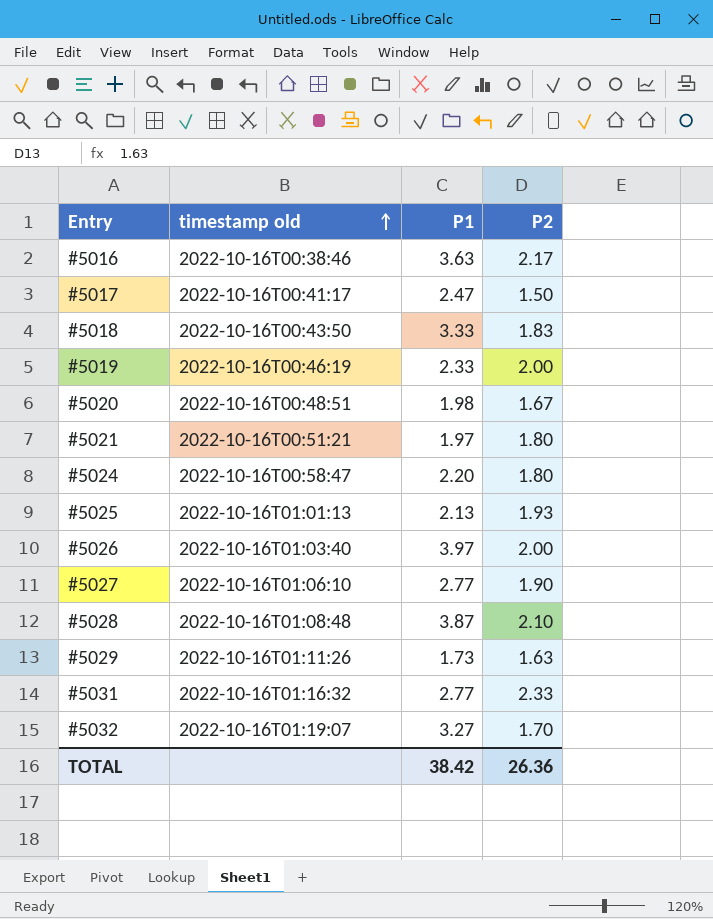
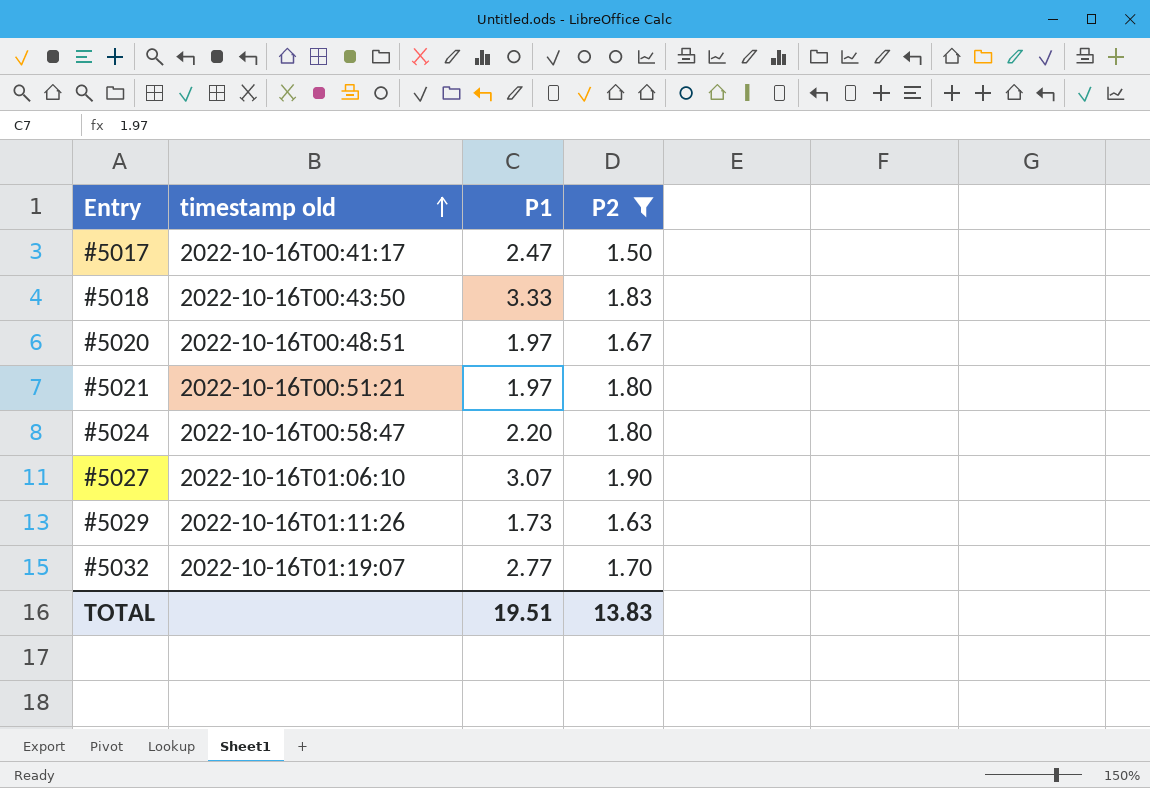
filter: none -> P2 <= 1.90
#5020 | P1: 1.98 -> 1.97
#5027 | P1: 2.77 -> 3.07
#5032 | P1: 3.27 -> 2.77
TOTAL | P1: 38.42 -> 19.51
TOTAL | P2: 26.36 -> 13.83

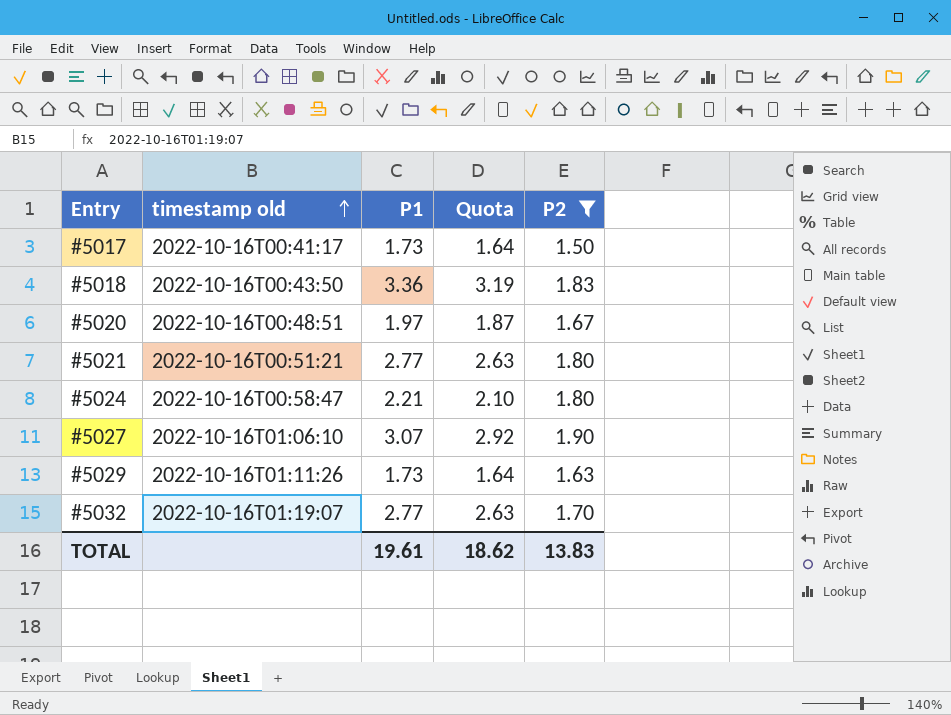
column Quota | formula: none -> [P1] * 0.95
#5017 | P1: 2.47 -> 1.73
#5018 | P1: 3.33 -> 3.36
#5021 | P1: 1.97 -> 2.77
#5024 | P1: 2.20 -> 2.21
TOTAL | P1: 19.51 -> 19.61

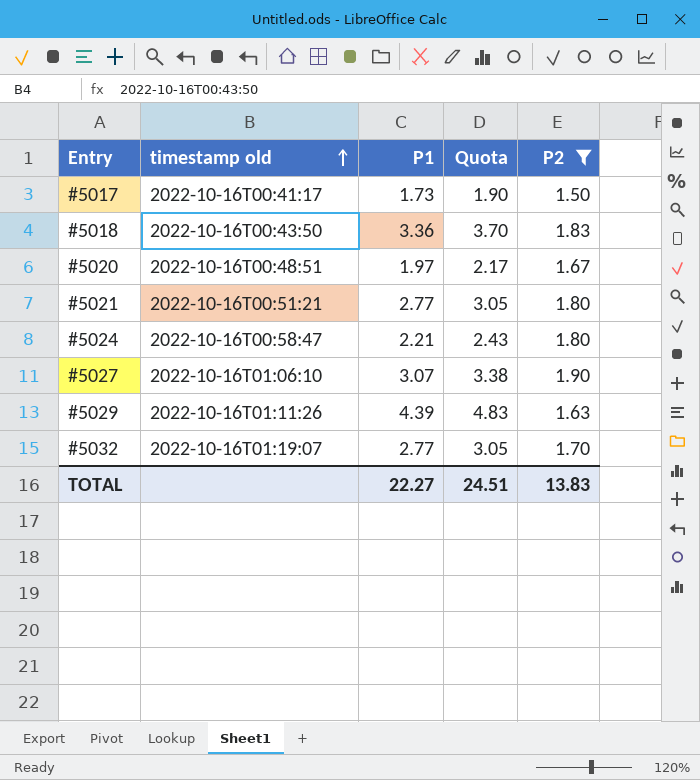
column Quota | formula: [P1] * 0.95 -> [P1] * 1.1
#5029 | P1: 1.73 -> 4.39
TOTAL | P1: 19.61 -> 22.27
TOTAL | Quota: 18.62 -> 24.51

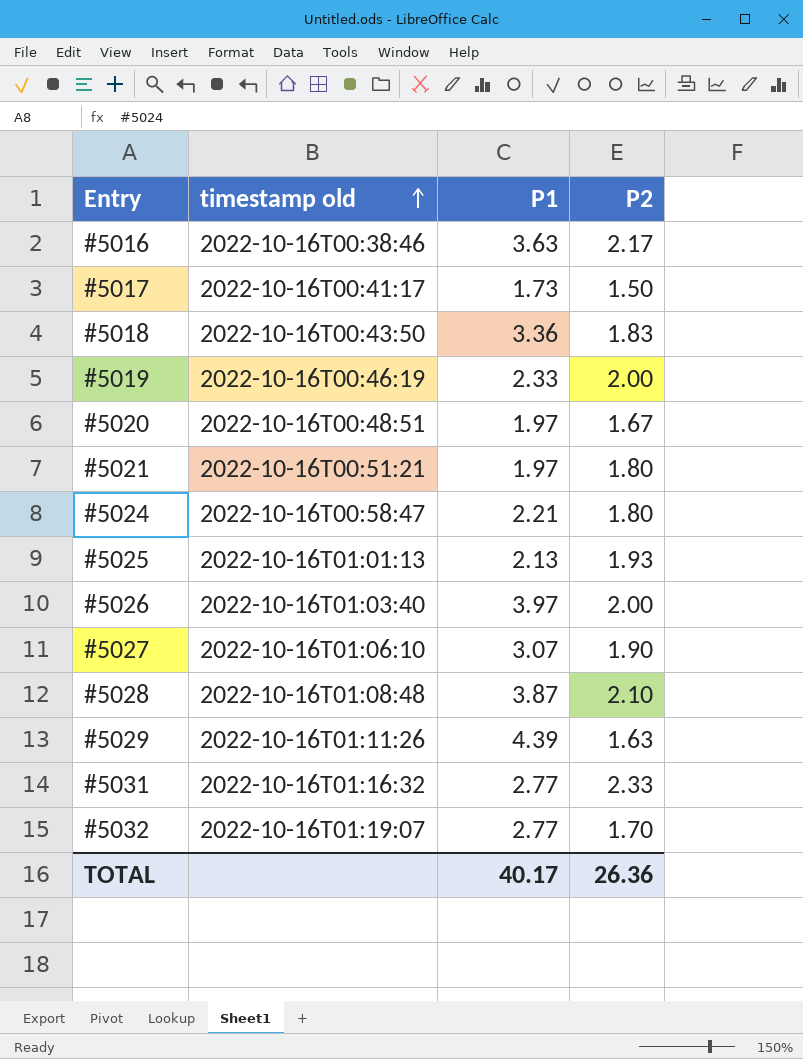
filter: P2 <= 1.90 -> none
column Quota | formula: [P1] * 1.1 -> none
#5021 | P1: 2.77 -> 1.97
TOTAL | P1: 22.27 -> 40.17
TOTAL | P2: 13.83 -> 26.36

